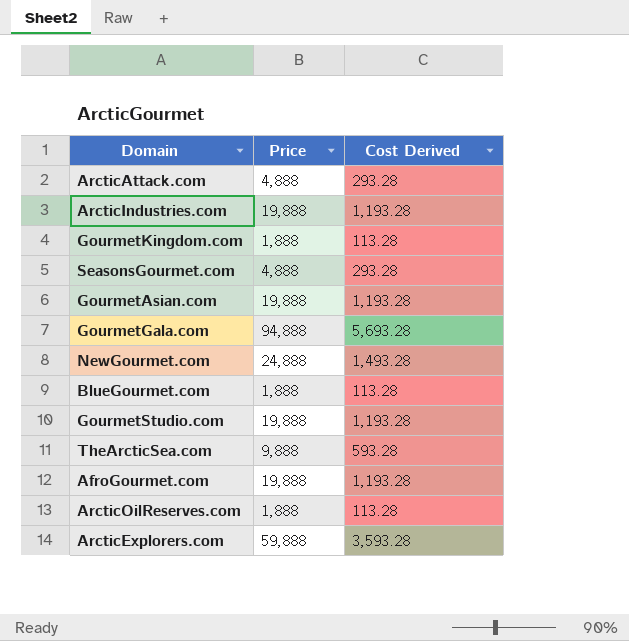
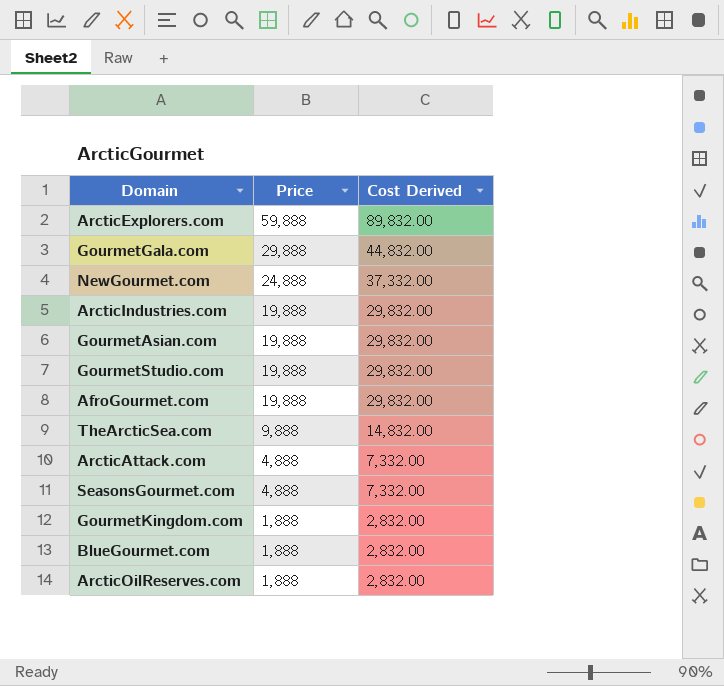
row order: none -> Price descending
column Cost Derived | formula: [Price] * 0.06 -> [Price] * 1.5
GourmetGala.com | Price: 94,888 -> 29,888

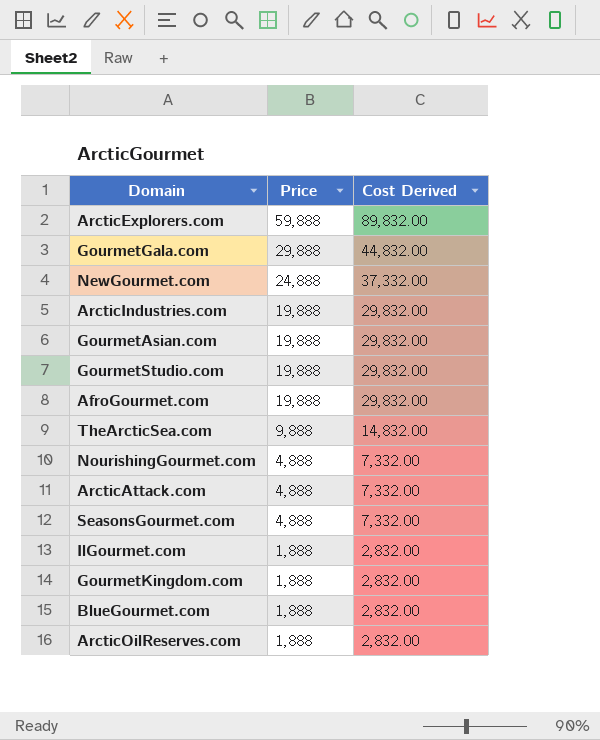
row NourishingGourmet.com: none -> 4,888 | 7,332.00
row IlGourmet.com: none -> 1,888 | 2,832.00

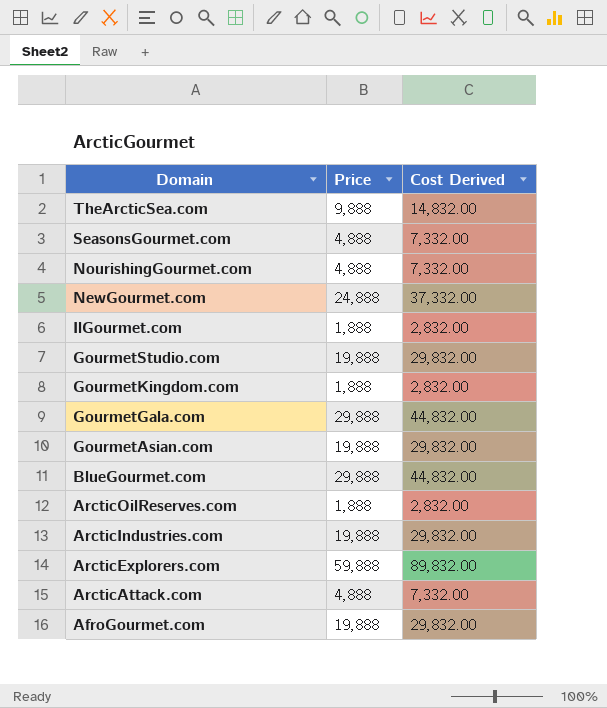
row order: Price descending -> Domain descending
BlueGourmet.com | Price: 1,888 -> 29,888
BlueGourmet.com | Cost Derived: 2,832.00 -> 44,832.00

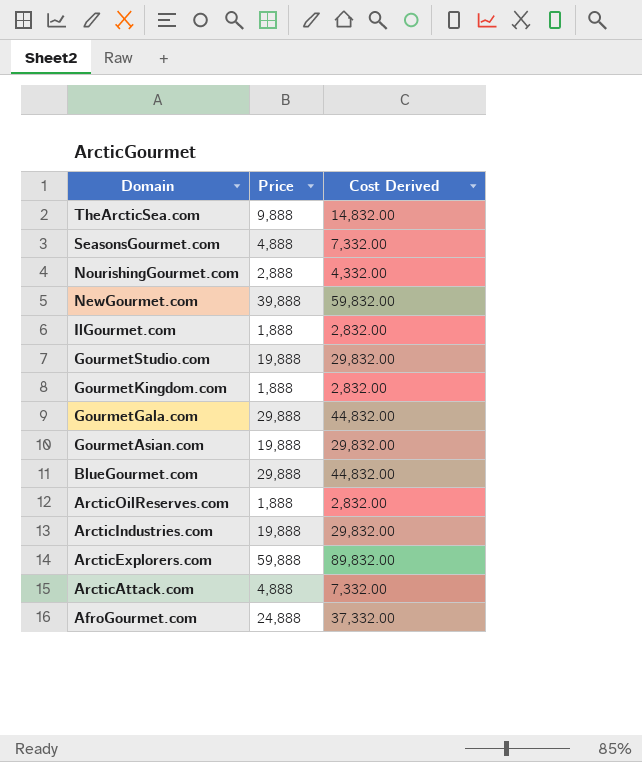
NourishingGourmet.com | Price: 4,888 -> 2,888
NourishingGourmet.com | Cost Derived: 7,332.00 -> 4,332.00
NewGourmet.com | Price: 24,888 -> 39,888
NewGourmet.com | Cost Derived: 37,332.00 -> 59,832.00
AfroGourmet.com | Price: 19,888 -> 24,888
AfroGourmet.com | Cost Derived: 29,832.00 -> 37,332.00

